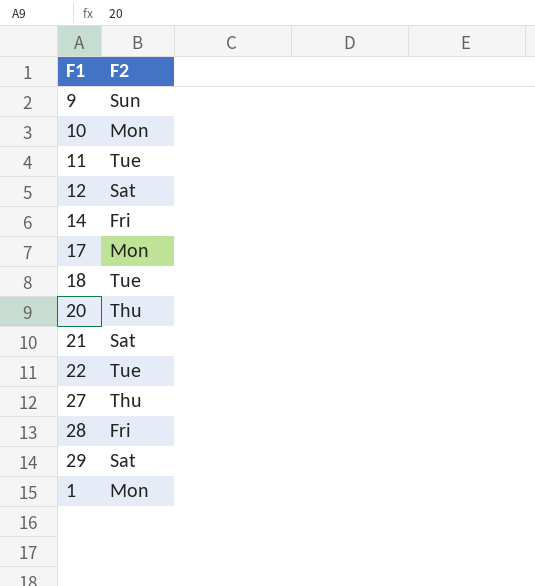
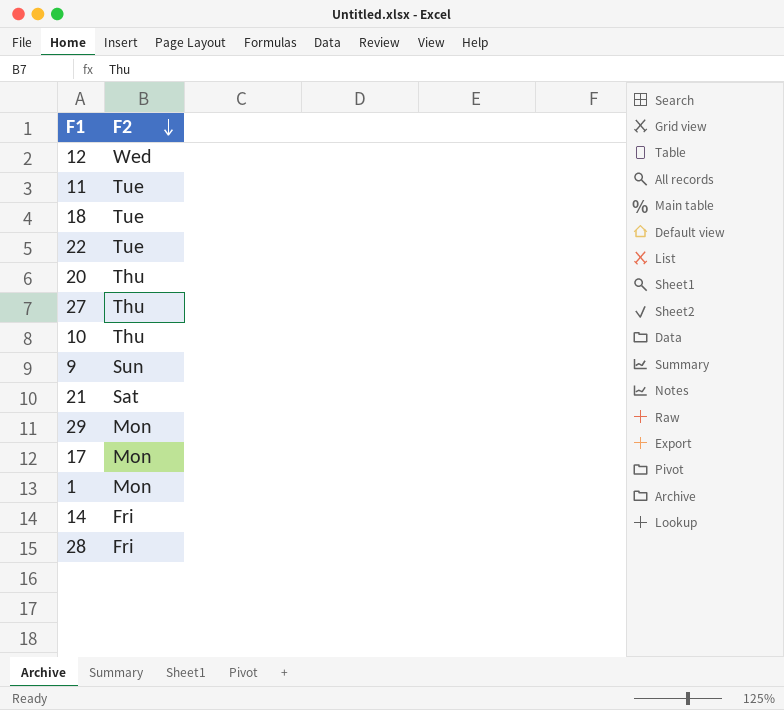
row order: none -> F2 descending
12 | F2: Sat -> Wed
10 | F2: Mon -> Thu
29 | F2: Sat -> Mon

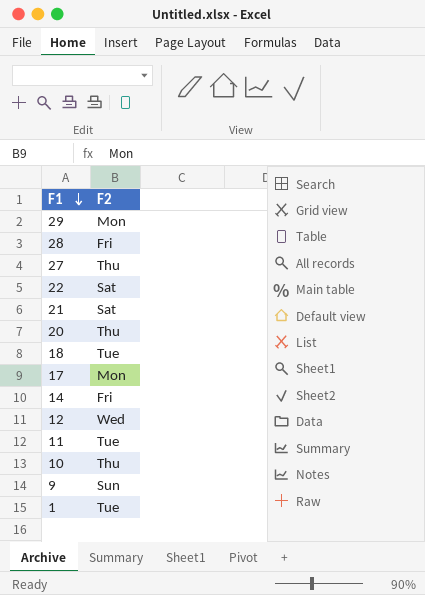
row order: F2 descending -> F1 descending
22 | F2: Tue -> Sat
1 | F2: Mon -> Tue

